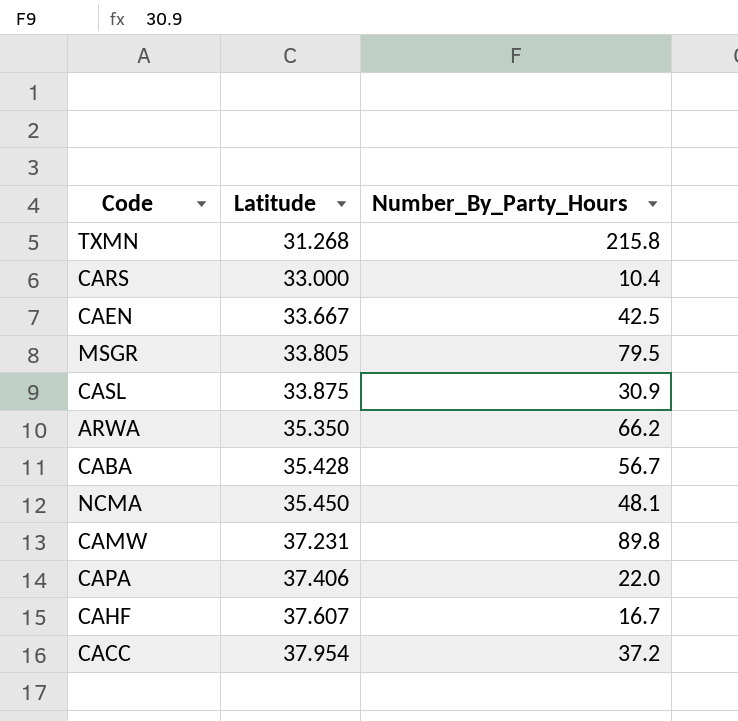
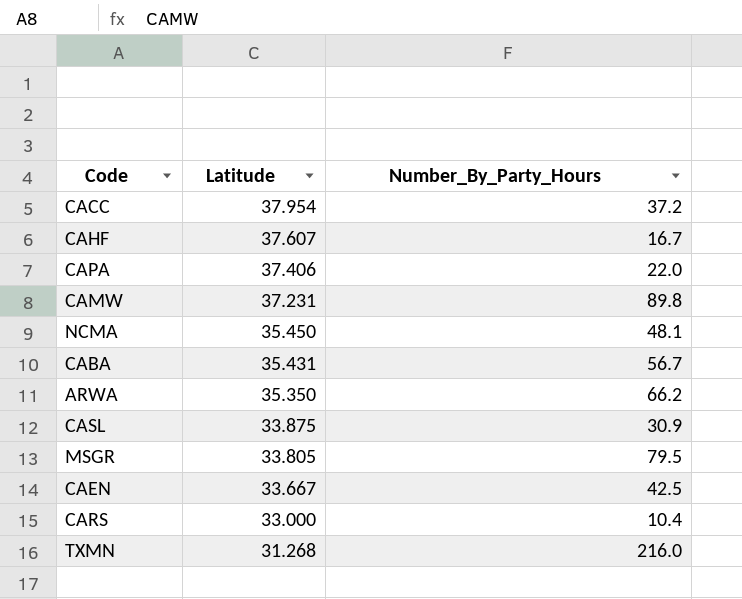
row order: Latitude ascending -> Latitude descending
CABA | Latitude: 35.428 -> 35.431
TXMN | Number_By_Party_Hours: 215.8 -> 216.0

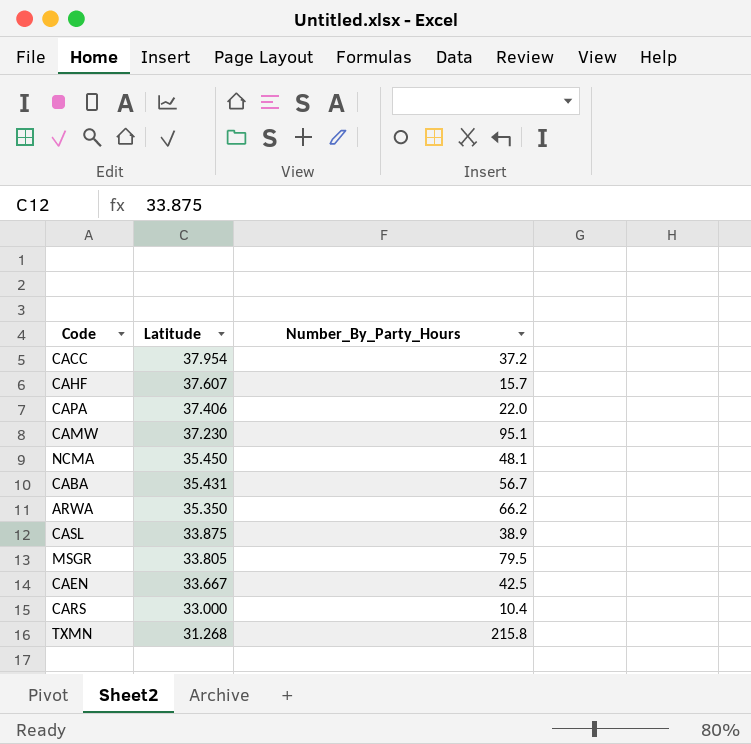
CAHF | Number_By_Party_Hours: 16.7 -> 15.7
CAMW | Latitude: 37.231 -> 37.230
CAMW | Number_By_Party_Hours: 89.8 -> 95.1
CASL | Number_By_Party_Hours: 30.9 -> 38.9
TXMN | Number_By_Party_Hours: 216.0 -> 215.8

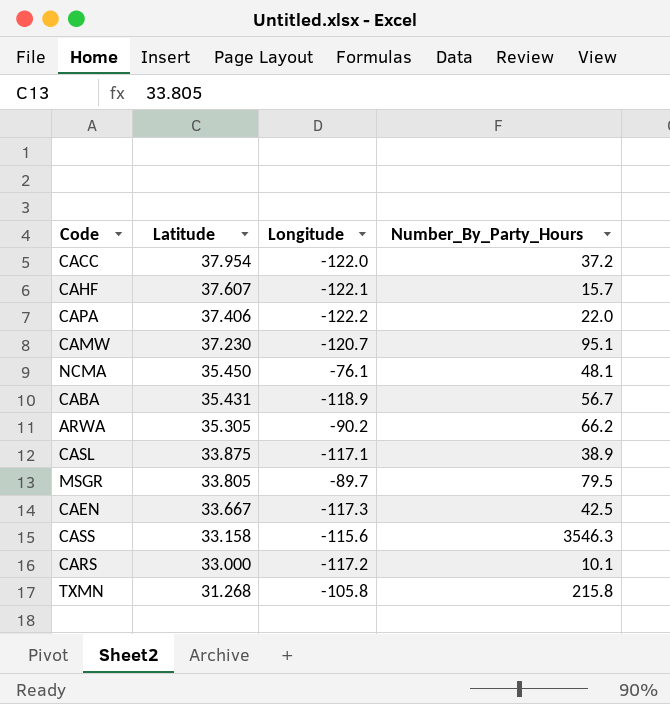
column Longitude | position: none -> 3
ARWA | Latitude: 35.350 -> 35.305
row CASS: none -> 33.158 | -115.6 | 3546.3
CARS | Number_By_Party_Hours: 10.4 -> 10.1

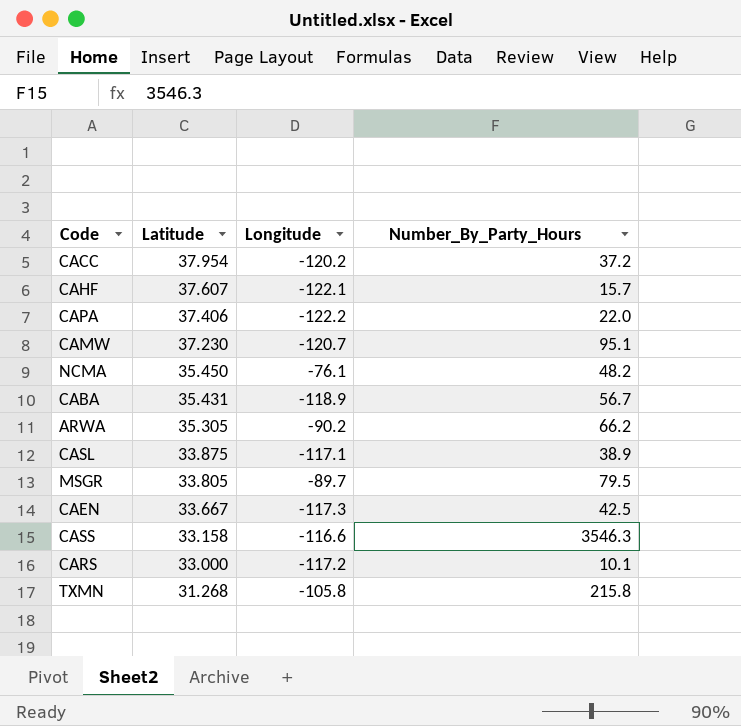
CACC | Longitude: -122.0 -> -120.2
NCMA | Number_By_Party_Hours: 48.1 -> 48.2
CASS | Longitude: -115.6 -> -116.6

